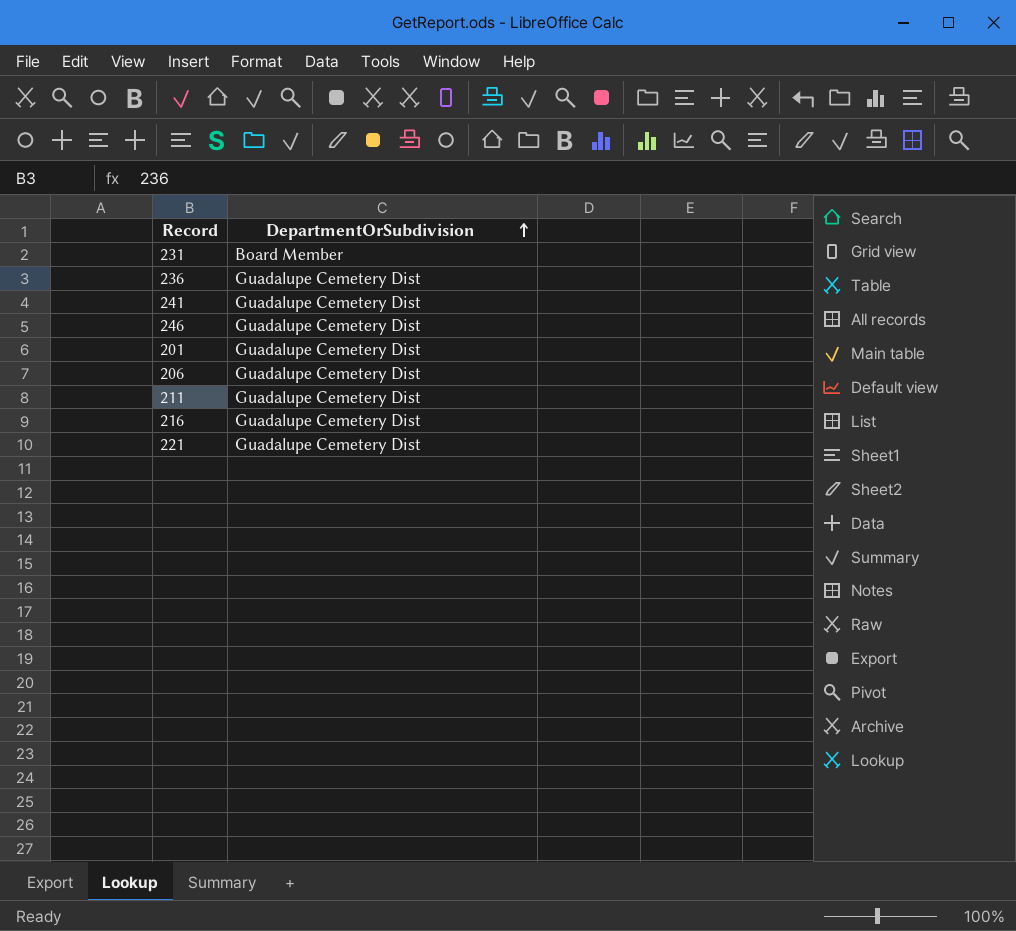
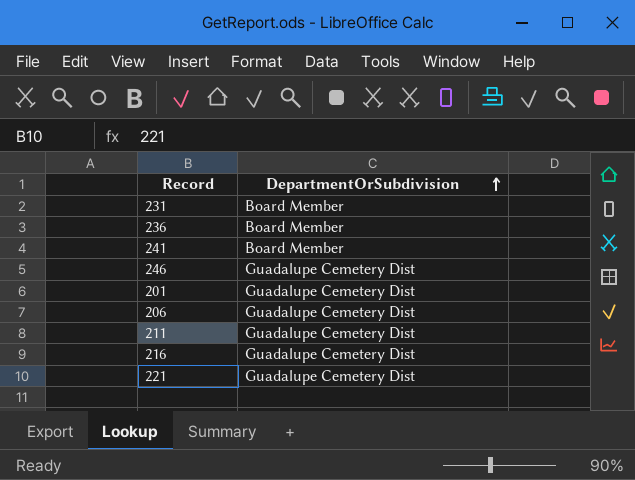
236 | DepartmentOrSubdivision: Guadalupe Cemetery Dist -> Board Member
241 | DepartmentOrSubdivision: Guadalupe Cemetery Dist -> Board Member

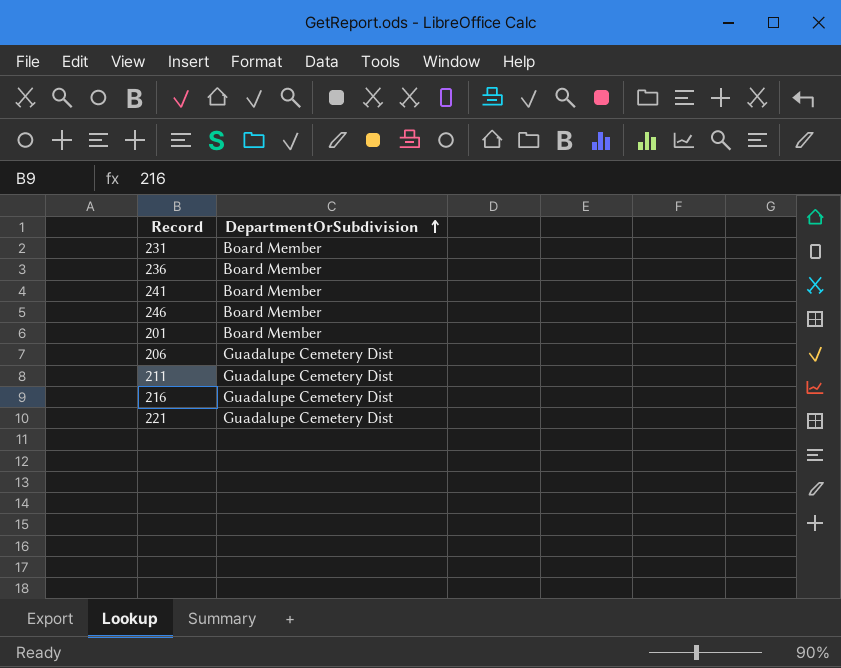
246 | DepartmentOrSubdivision: Guadalupe Cemetery Dist -> Board Member
201 | DepartmentOrSubdivision: Guadalupe Cemetery Dist -> Board Member

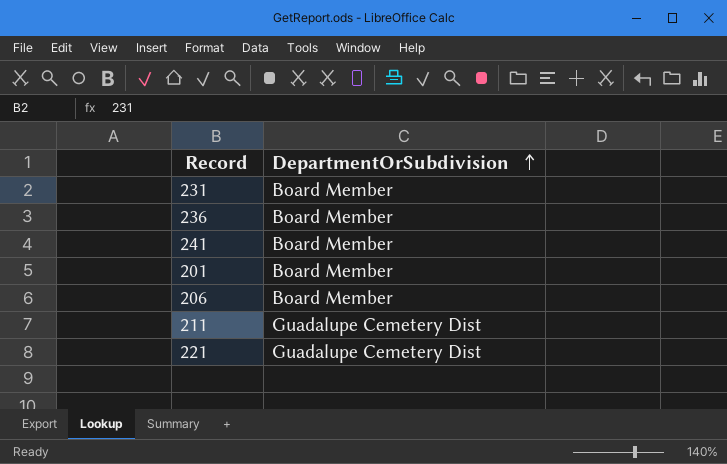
row 246: Board Member -> none
row 216: Guadalupe Cemetery Dist -> none
206 | DepartmentOrSubdivision: Guadalupe Cemetery Dist -> Board Member

